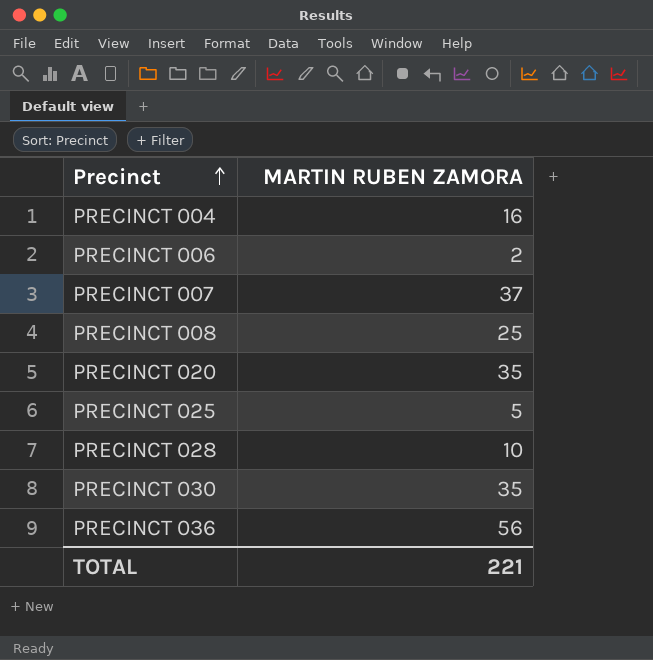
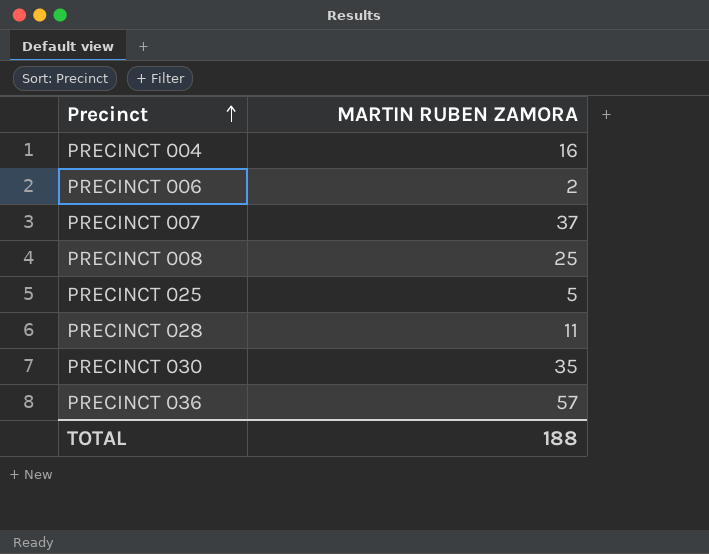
row PRECINCT 020: 35 -> none
PRECINCT 028 | MARTIN RUBEN ZAMORA: 10 -> 11
PRECINCT 036 | MARTIN RUBEN ZAMORA: 56 -> 57
TOTAL | MARTIN RUBEN ZAMORA: 221 -> 188

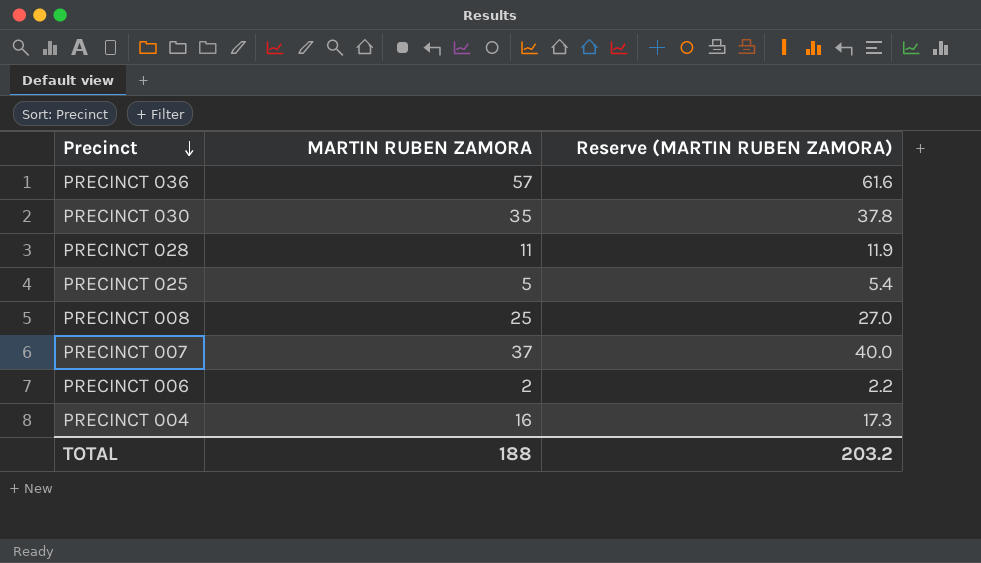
row order: Precinct ascending -> Precinct descending
column Reserve (MARTIN RUBEN ZAMORA) | formula: none -> [MARTIN RUBEN ZAMORA] * 1.08

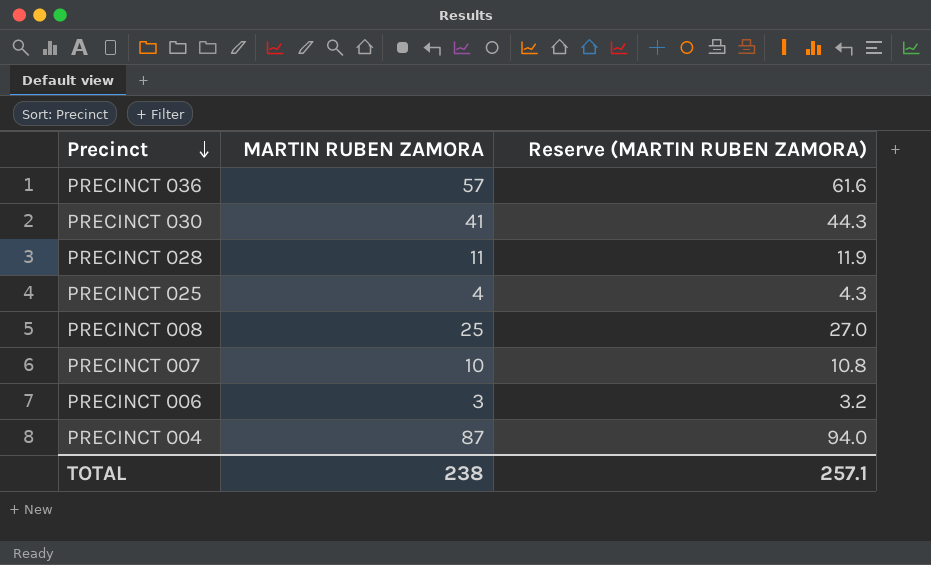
PRECINCT 030 | MARTIN RUBEN ZAMORA: 35 -> 41
PRECINCT 030 | Reserve (MARTIN RUBEN ZAMORA): 37.8 -> 44.3
PRECINCT 025 | MARTIN RUBEN ZAMORA: 5 -> 4
PRECINCT 025 | Reserve (MARTIN RUBEN ZAMORA): 5.4 -> 4.3
PRECINCT 007 | MARTIN RUBEN ZAMORA: 37 -> 10
PRECINCT 007 | Reserve (MARTIN RUBEN ZAMORA): 40.0 -> 10.8
PRECINCT 006 | MARTIN RUBEN ZAMORA: 2 -> 3
PRECINCT 006 | Reserve (MARTIN RUBEN ZAMORA): 2.2 -> 3.2
PRECINCT 004 | MARTIN RUBEN ZAMORA: 16 -> 87
PRECINCT 004 | Reserve (MARTIN RUBEN ZAMORA): 17.3 -> 94.0
TOTAL | MARTIN RUBEN ZAMORA: 188 -> 238
TOTAL | Reserve (MARTIN RUBEN ZAMORA): 203.2 -> 257.1

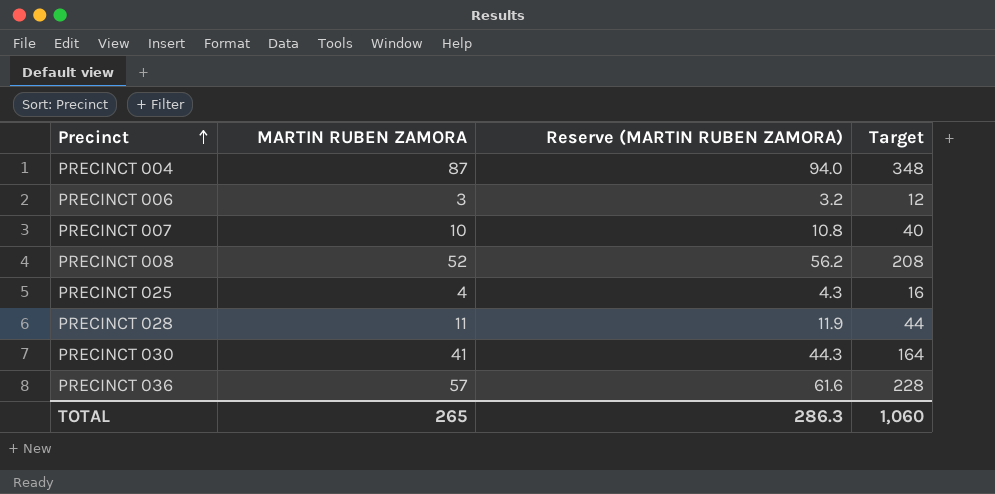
row order: Precinct descending -> Precinct ascending
column Target | formula: none -> [MARTIN RUBEN ZAMORA] * 4
PRECINCT 008 | MARTIN RUBEN ZAMORA: 25 -> 52
PRECINCT 008 | Reserve (MARTIN RUBEN ZAMORA): 27.0 -> 56.2
TOTAL | MARTIN RUBEN ZAMORA: 238 -> 265
TOTAL | Reserve (MARTIN RUBEN ZAMORA): 257.1 -> 286.3

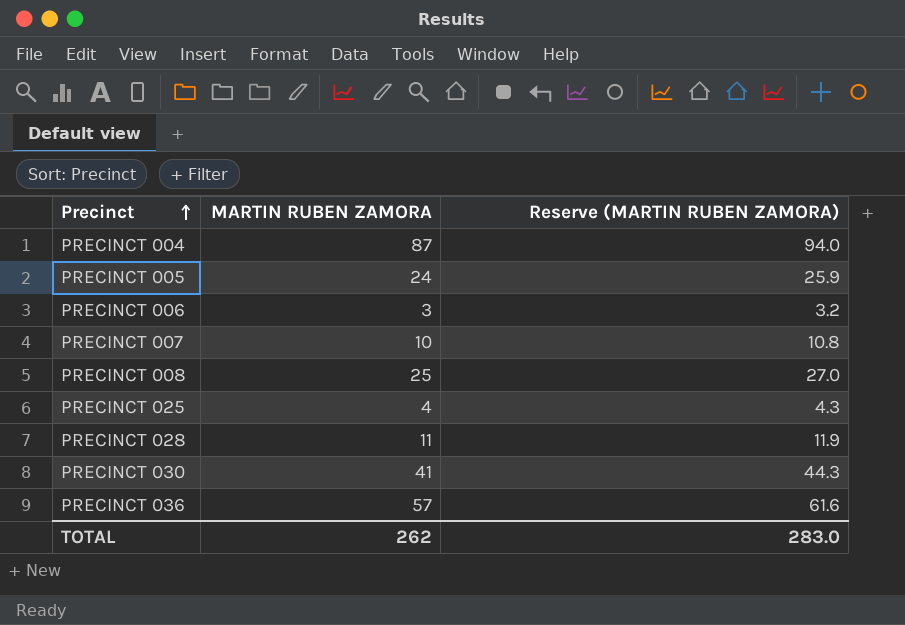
column Target | formula: [MARTIN RUBEN ZAMORA] * 4 -> none
row PRECINCT 005: none -> 24 | 25.9
PRECINCT 008 | MARTIN RUBEN ZAMORA: 52 -> 25
PRECINCT 008 | Reserve (MARTIN RUBEN ZAMORA): 56.2 -> 27.0
TOTAL | MARTIN RUBEN ZAMORA: 265 -> 262
TOTAL | Reserve (MARTIN RUBEN ZAMORA): 286.3 -> 283.0

